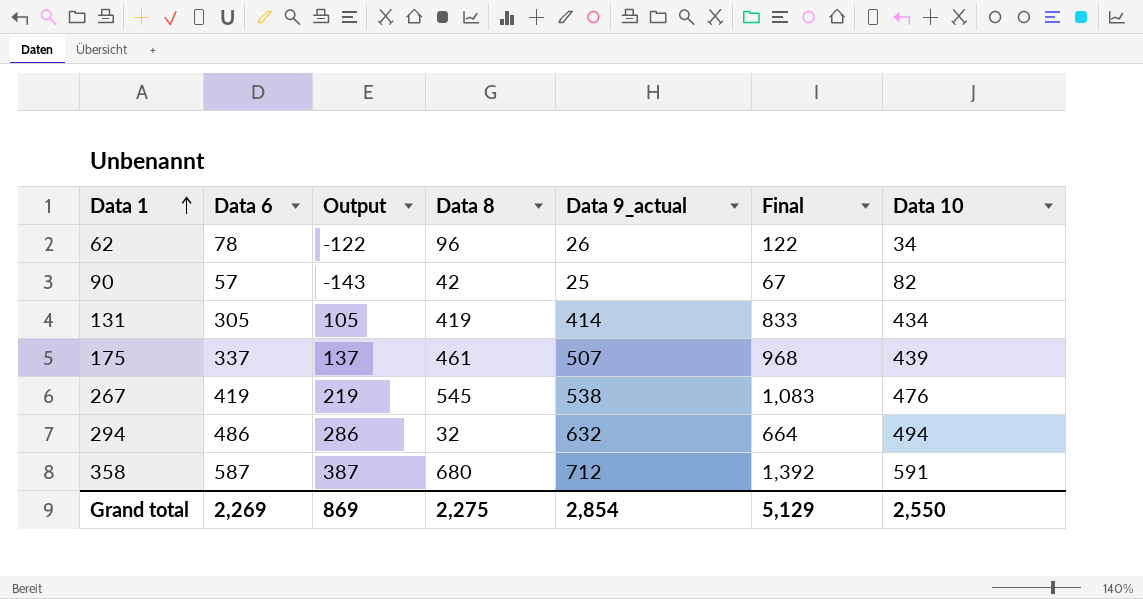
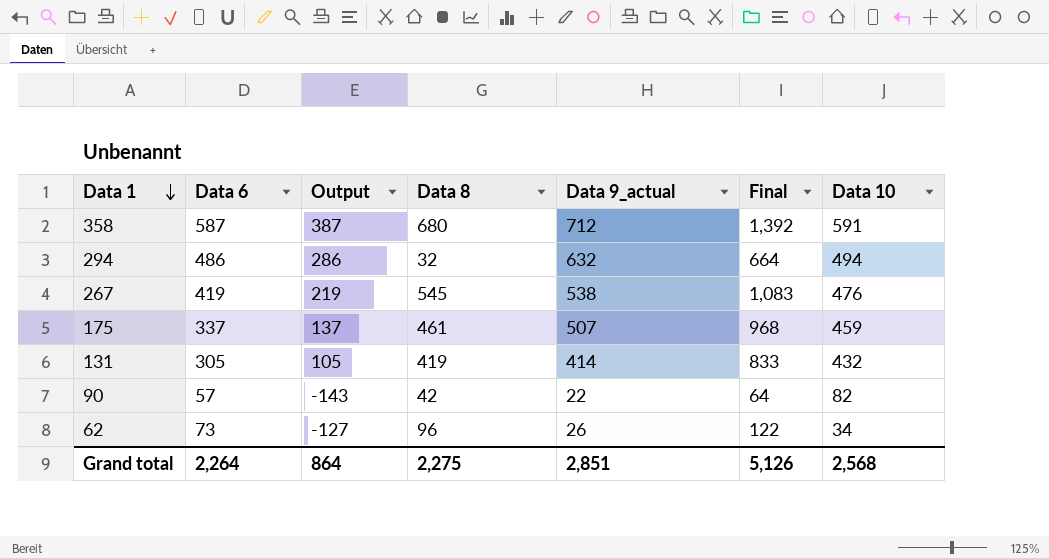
row order: Data 1 ascending -> Data 1 descending
175 | Data 10: 439 -> 459
131 | Data 10: 434 -> 432
90 | Data 9_actual: 25 -> 22
90 | Final: 67 -> 64
62 | Data 6: 78 -> 73
62 | Output: -122 -> -127
Grand total | Data 6: 2,269 -> 2,264
Grand total | Output: 869 -> 864
Grand total | Data 9_actual: 2,854 -> 2,851
Grand total | Final: 5,129 -> 5,126
Grand total | Data 10: 2,550 -> 2,568

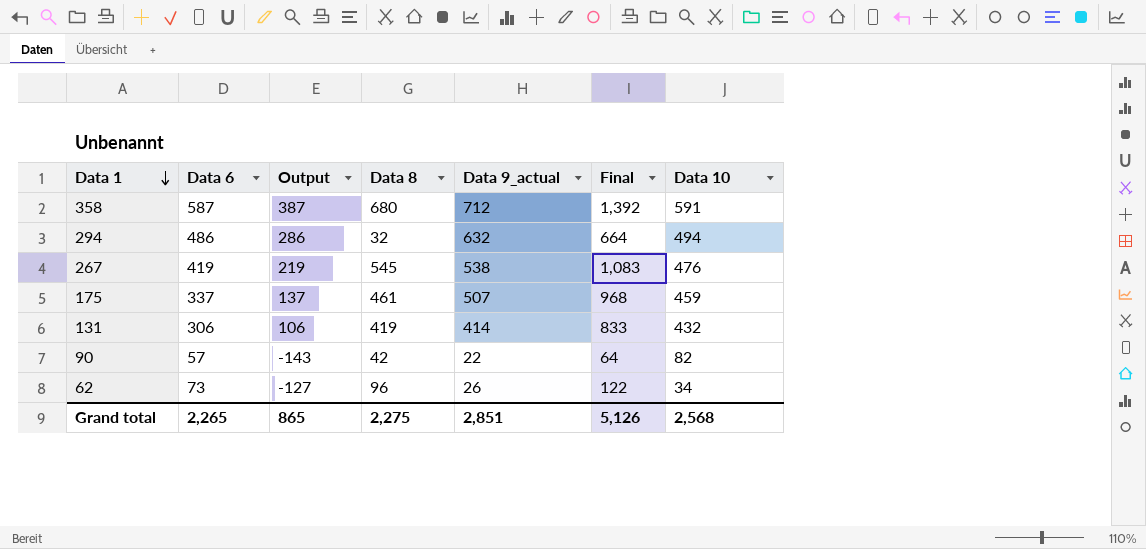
131 | Data 6: 305 -> 306
131 | Output: 105 -> 106
Grand total | Data 6: 2,264 -> 2,265
Grand total | Output: 864 -> 865

